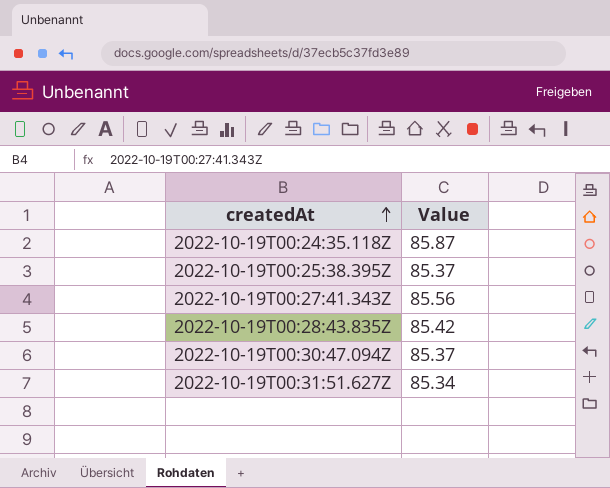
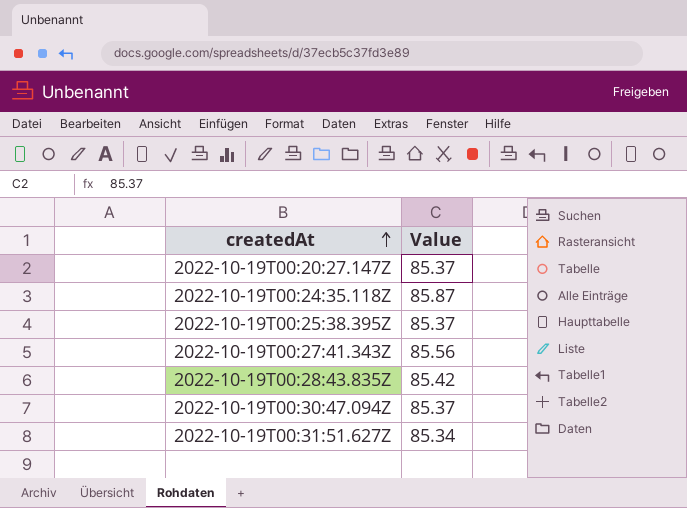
row 2022-10-19T00:20:27.147Z: none -> 85.37

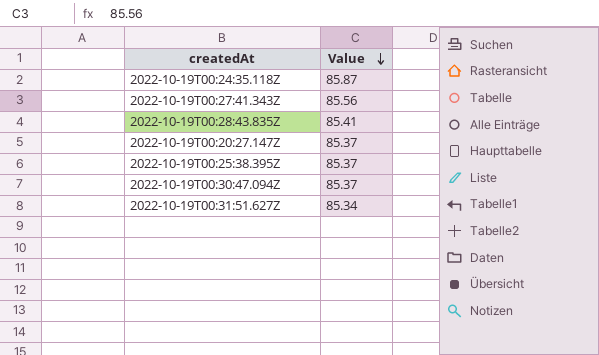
row order: createdAt ascending -> Value descending
2022-10-19T00:28:43.835Z | Value: 85.42 -> 85.41

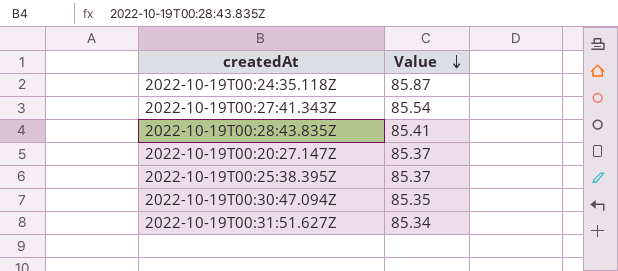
2022-10-19T00:27:41.343Z | Value: 85.56 -> 85.54
2022-10-19T00:30:47.094Z | Value: 85.37 -> 85.35

